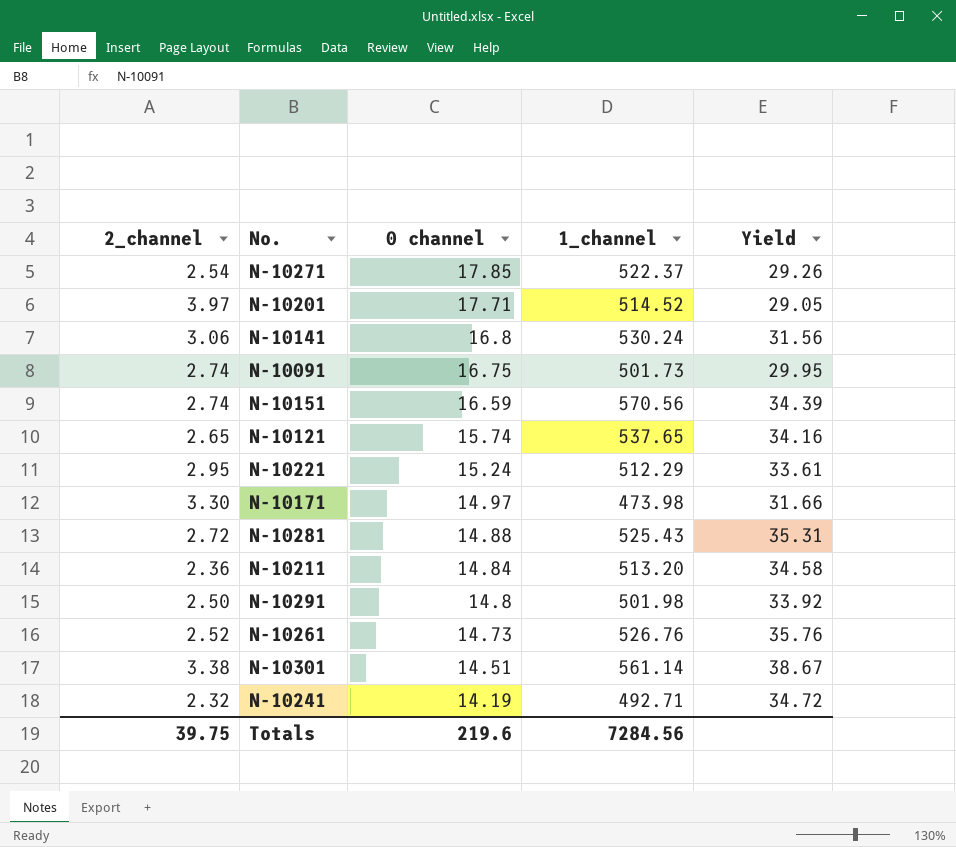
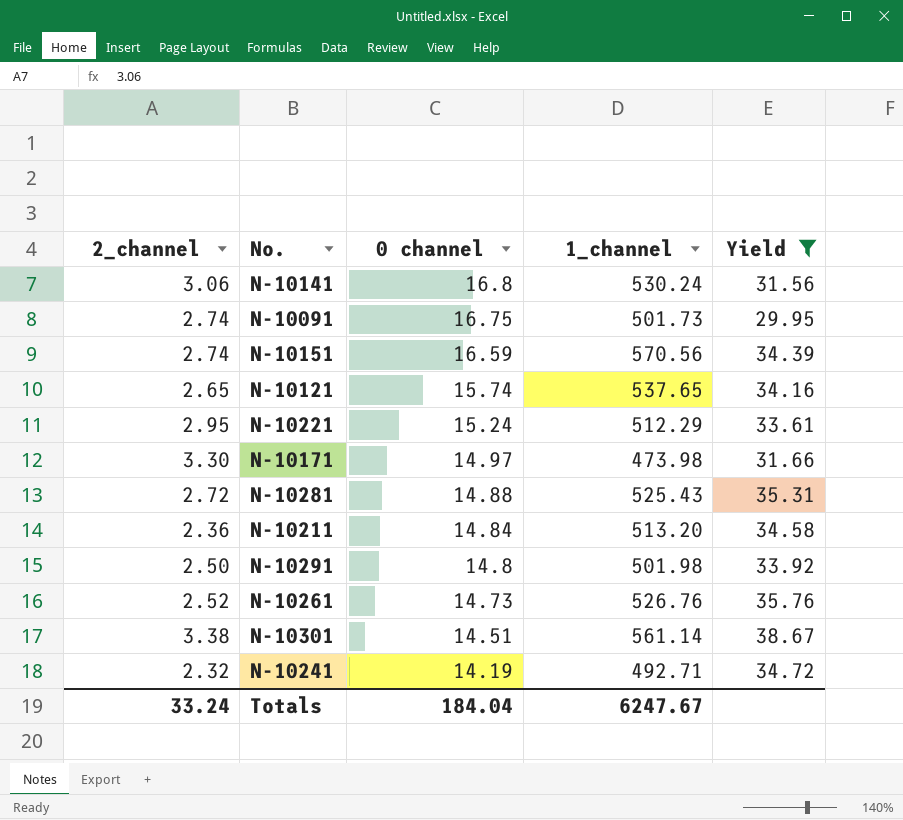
filter: none -> Yield >= 29.95
Totals | 2_channel: 39.75 -> 33.24
Totals | 0 channel: 219.6 -> 184.04
Totals | 1_channel: 7284.56 -> 6247.67

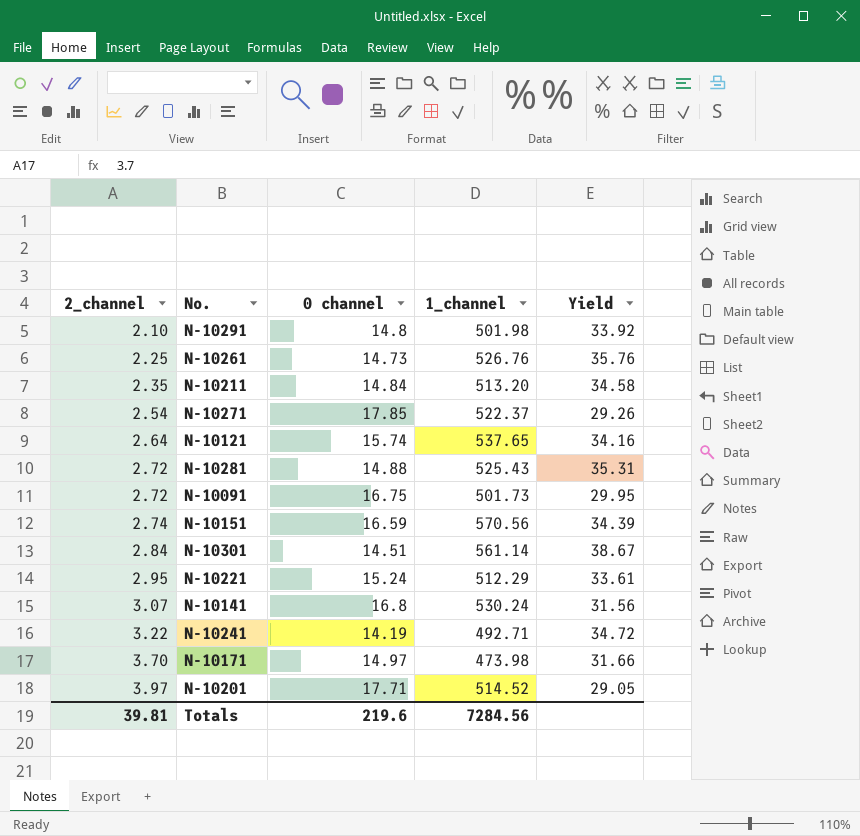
filter: Yield >= 29.95 -> none
row order: 0 channel descending -> 2_channel ascending
N-10291 | 2_channel: 2.50 -> 2.10
N-10261 | 2_channel: 2.52 -> 2.25
N-10211 | 2_channel: 2.36 -> 2.35
N-10121 | 2_channel: 2.65 -> 2.64
N-10091 | 2_channel: 2.74 -> 2.72
N-10301 | 2_channel: 3.38 -> 2.84
N-10141 | 2_channel: 3.06 -> 3.07
N-10241 | 2_channel: 2.32 -> 3.22
N-10171 | 2_channel: 3.30 -> 3.70
Totals | 2_channel: 33.24 -> 39.81
Totals | 0 channel: 184.04 -> 219.6
Totals | 1_channel: 6247.67 -> 7284.56

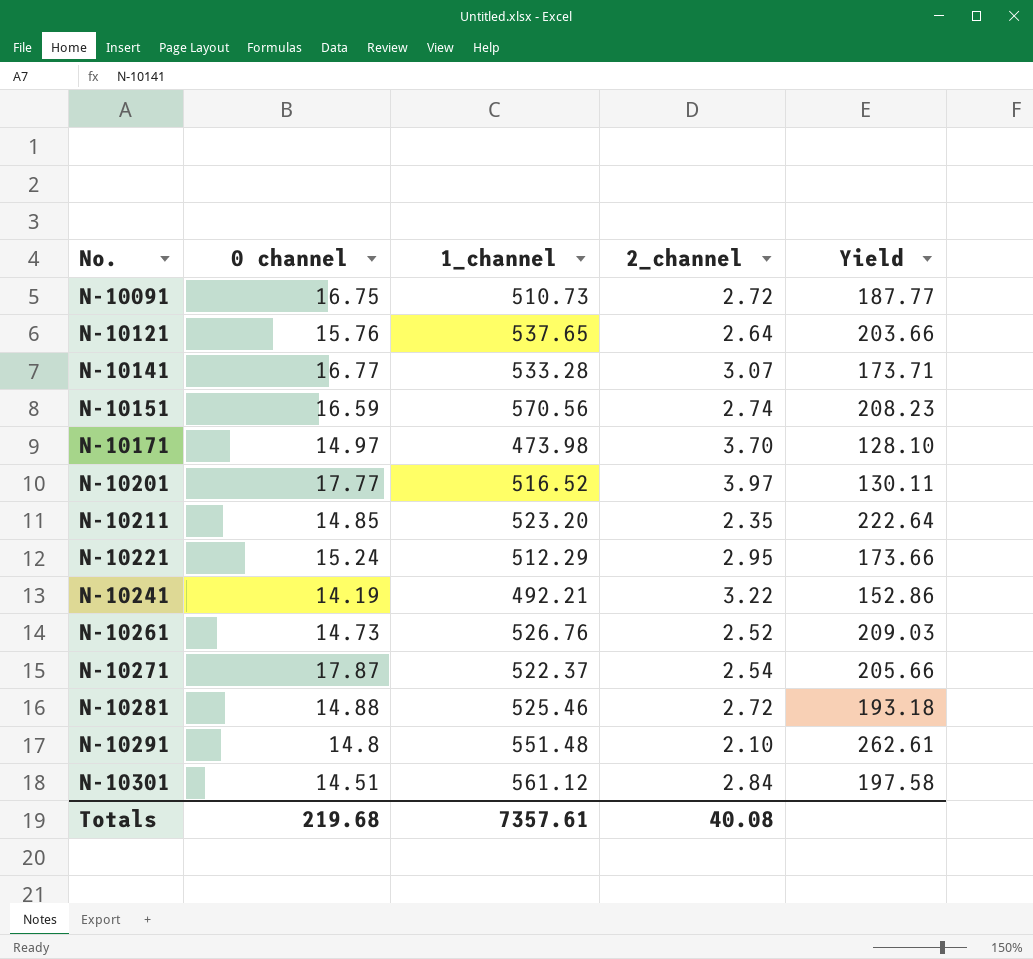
row order: 2_channel ascending -> No. ascending
column 2_channel | position: 1 -> 4
column Yield | formula: [1_channel] / [0 channel] -> [1_channel] / [2_channel]
N-10091 | 1_channel: 501.73 -> 510.73
N-10121 | 0 channel: 15.74 -> 15.76
N-10141 | 0 channel: 16.8 -> 16.77
N-10141 | 1_channel: 530.24 -> 533.28
N-10201 | 0 channel: 17.71 -> 17.77
N-10201 | 1_channel: 514.52 -> 516.52
N-10211 | 0 channel: 14.84 -> 14.85
N-10211 | 1_channel: 513.20 -> 523.20
N-10241 | 1_channel: 492.71 -> 492.21
N-10261 | 2_channel: 2.25 -> 2.52
N-10271 | 0 channel: 17.85 -> 17.87
N-10281 | 1_channel: 525.43 -> 525.46
N-10291 | 1_channel: 501.98 -> 551.48
N-10301 | 1_channel: 561.14 -> 561.12
Totals | 0 channel: 219.6 -> 219.68
Totals | 1_channel: 7284.56 -> 7357.61
Totals | 2_channel: 39.81 -> 40.08

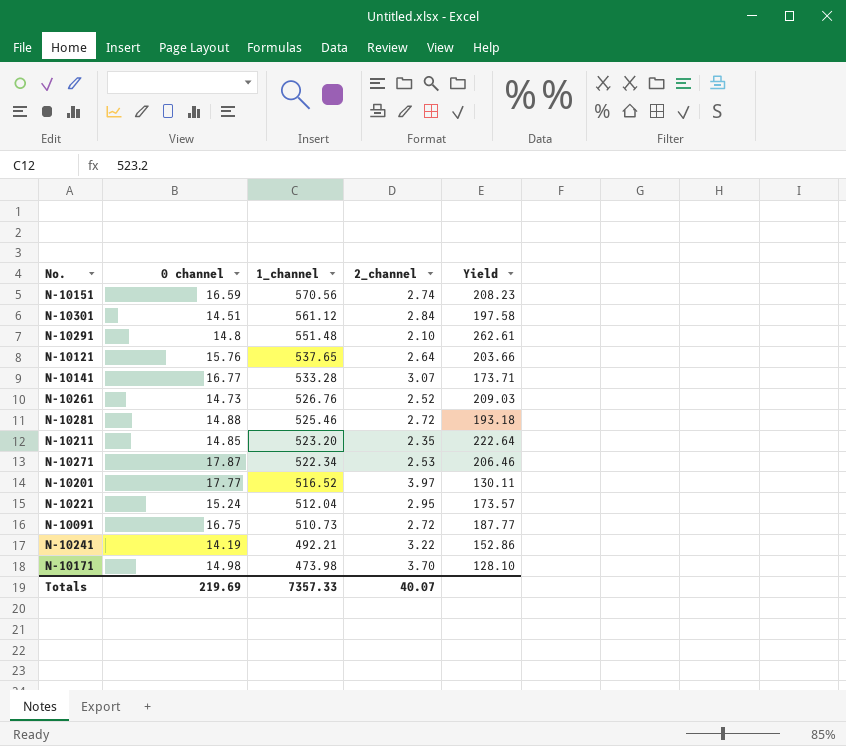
row order: No. ascending -> 1_channel descending
N-10271 | 1_channel: 522.37 -> 522.34
N-10271 | 2_channel: 2.54 -> 2.53
N-10271 | Yield: 205.66 -> 206.46
N-10221 | 1_channel: 512.29 -> 512.04
N-10221 | Yield: 173.66 -> 173.57
N-10171 | 0 channel: 14.97 -> 14.98
Totals | 0 channel: 219.68 -> 219.69
Totals | 1_channel: 7357.61 -> 7357.33
Totals | 2_channel: 40.08 -> 40.07

